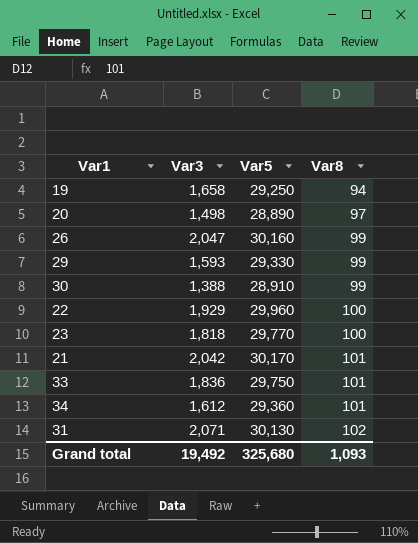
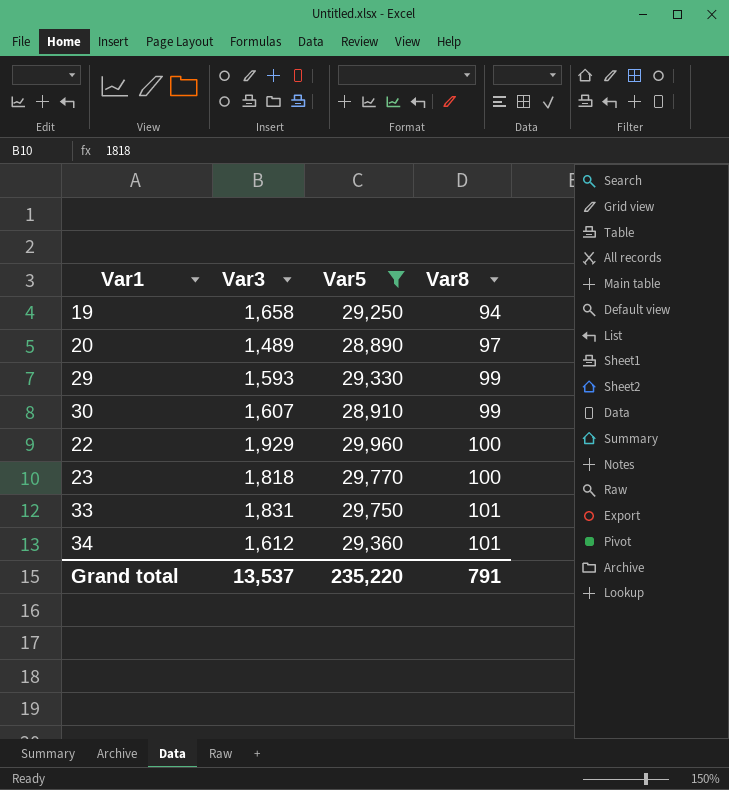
filter: none -> Var5 <= 29,960
20 | Var3: 1,498 -> 1,489
30 | Var3: 1,388 -> 1,607
33 | Var3: 1,836 -> 1,831
Grand total | Var3: 19,492 -> 13,537
Grand total | Var5: 325,680 -> 235,220
Grand total | Var8: 1,093 -> 791

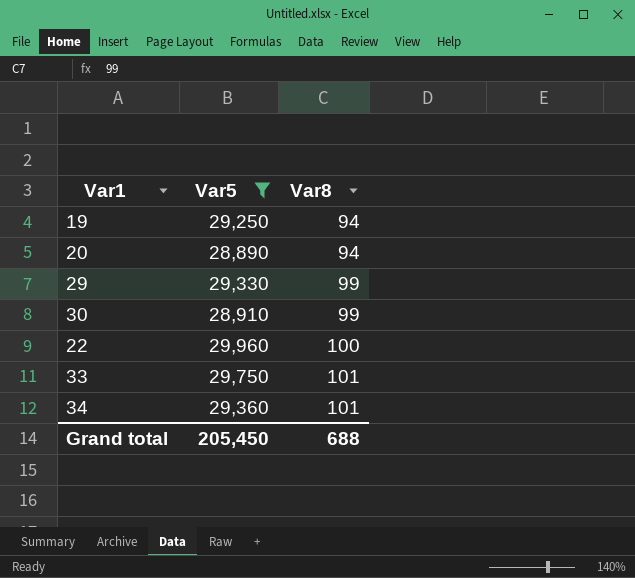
column Var3 | position: 2 -> none
row 23: 1,818 | 29,770 | 100 -> none
20 | Var8: 97 -> 94
Grand total | Var5: 235,220 -> 205,450
Grand total | Var8: 791 -> 688

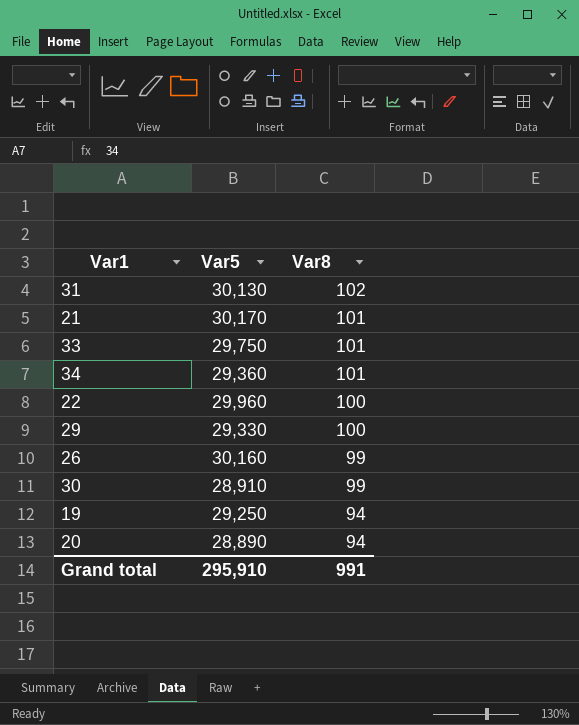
filter: Var5 <= 29,960 -> none
row order: Var8 ascending -> Var8 descending
29 | Var8: 99 -> 100
Grand total | Var5: 205,450 -> 295,910
Grand total | Var8: 688 -> 991

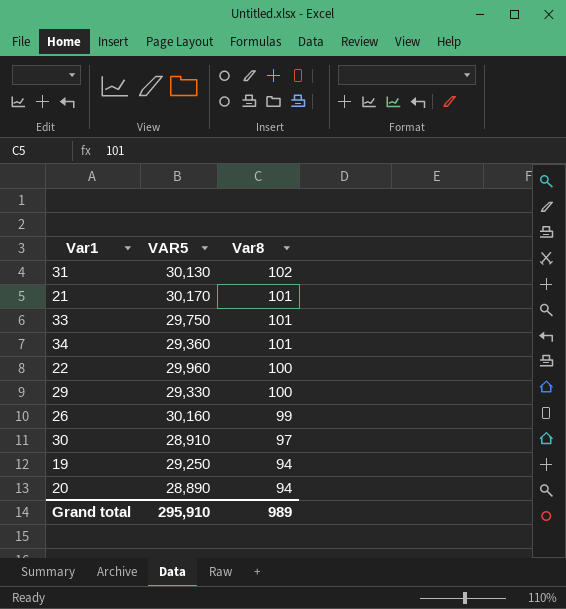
column name: Var5 -> VAR5
30 | Var8: 99 -> 97
Grand total | Var8: 991 -> 989

